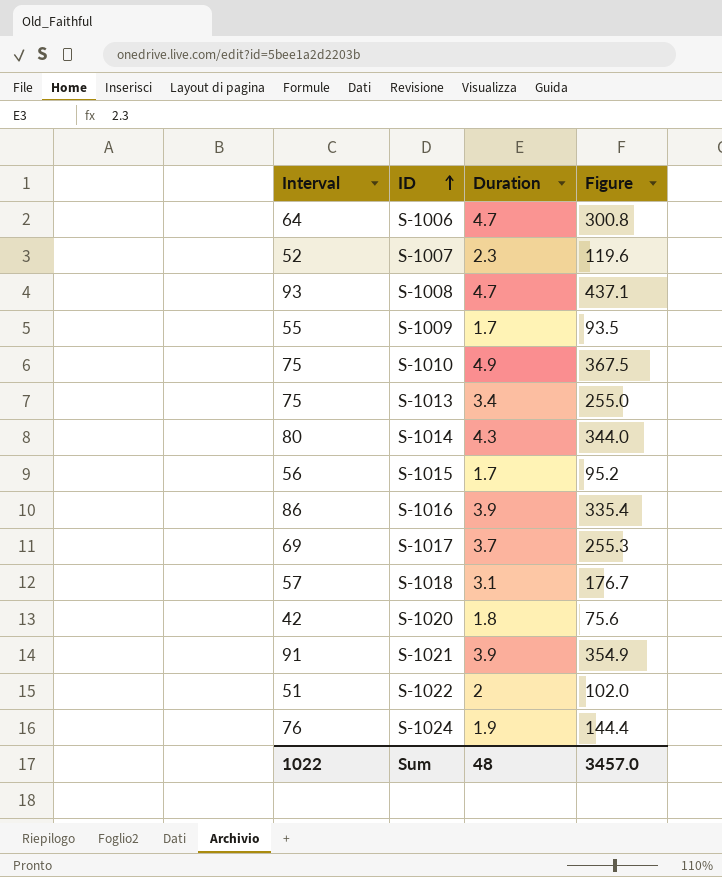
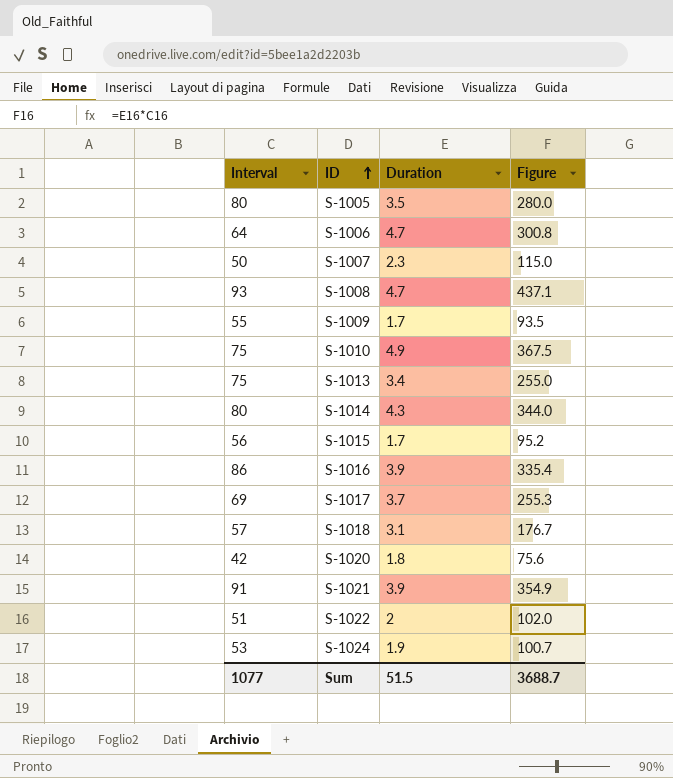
row S-1005: none -> 80 | 3.5 | 280.0
S-1007 | Interval: 52 -> 50
S-1007 | Figure: 119.6 -> 115.0
S-1024 | Interval: 76 -> 53
S-1024 | Figure: 144.4 -> 100.7
Sum | Interval: 1022 -> 1077
Sum | Duration: 48 -> 51.5
Sum | Figure: 3457.0 -> 3688.7

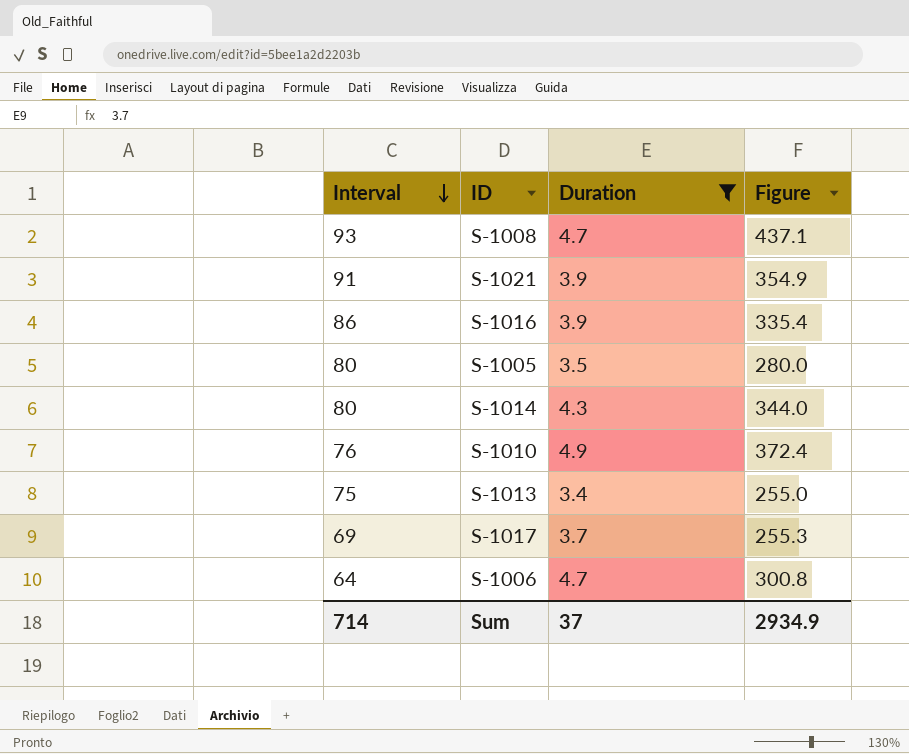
filter: none -> Duration >= 3.4
row order: ID ascending -> Interval descending
S-1010 | Interval: 75 -> 76
S-1010 | Figure: 367.5 -> 372.4
Sum | Interval: 1077 -> 714
Sum | Duration: 51.5 -> 37
Sum | Figure: 3688.7 -> 2934.9

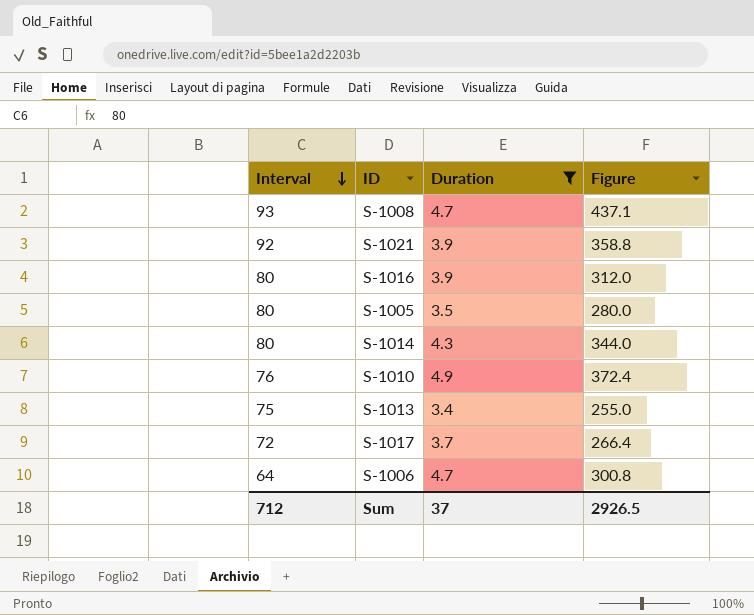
S-1021 | Interval: 91 -> 92
S-1021 | Figure: 354.9 -> 358.8
S-1016 | Interval: 86 -> 80
S-1016 | Figure: 335.4 -> 312.0
S-1017 | Interval: 69 -> 72
S-1017 | Figure: 255.3 -> 266.4
Sum | Interval: 714 -> 712
Sum | Figure: 2934.9 -> 2926.5

